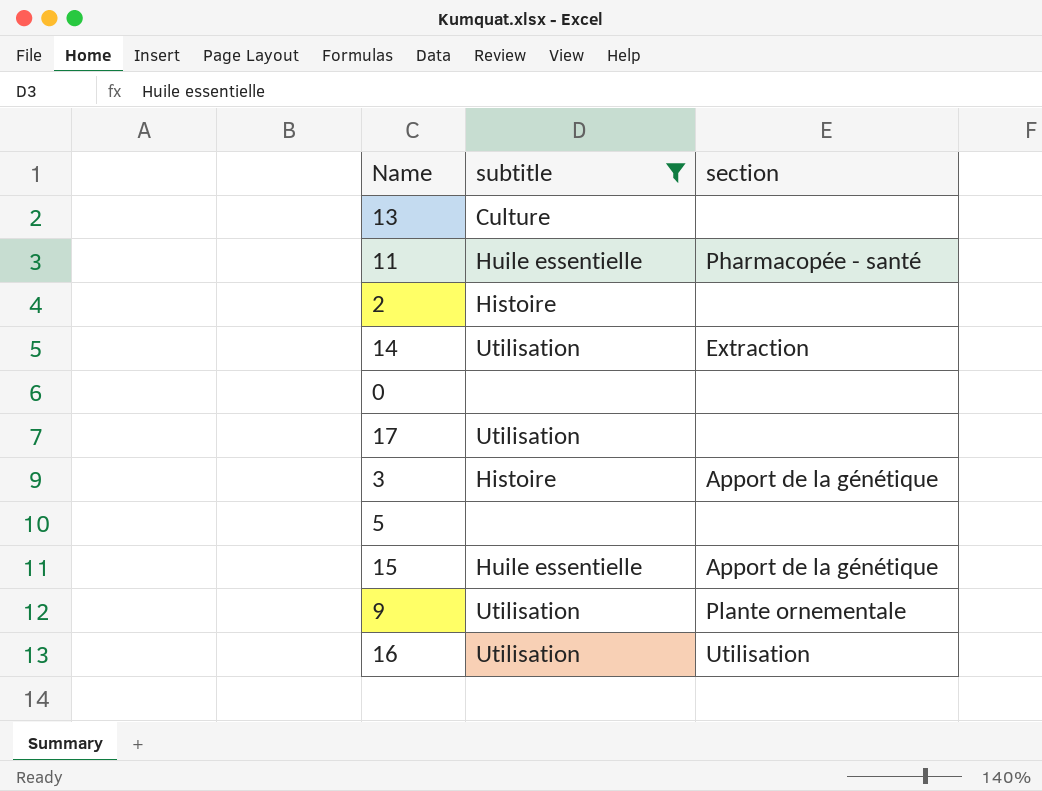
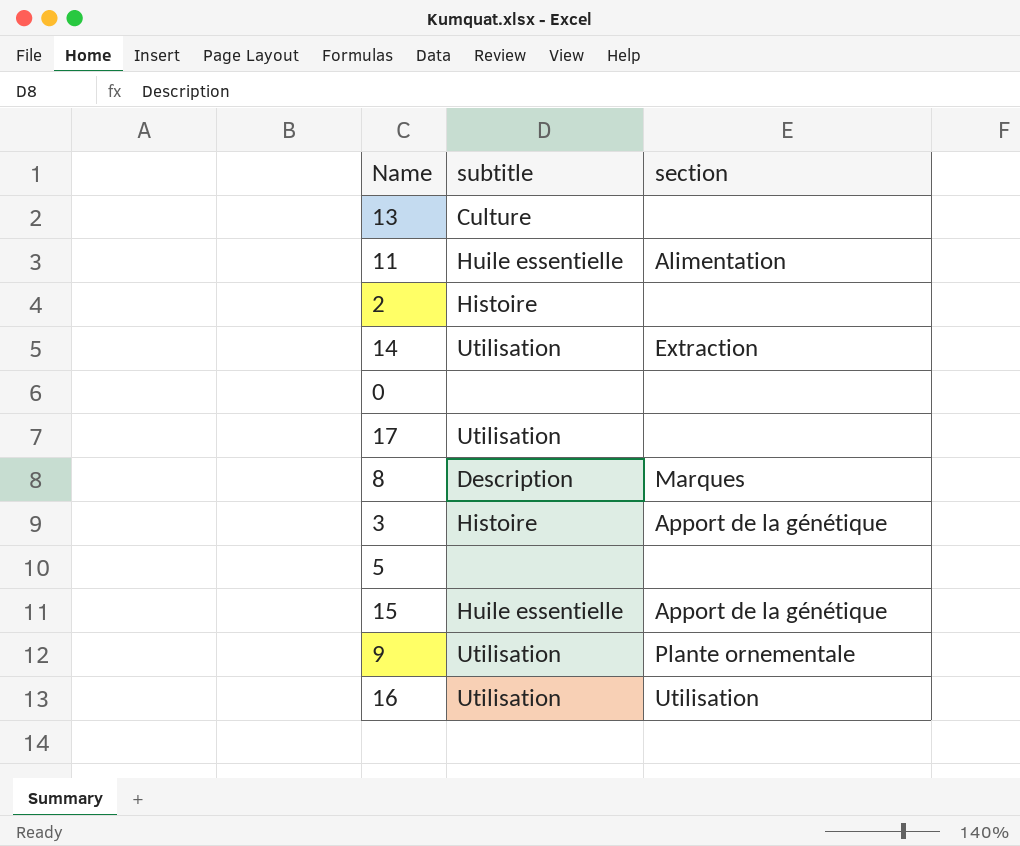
filter: subtitle != Description -> none
11 | section: Pharmacopée - santé -> Alimentation

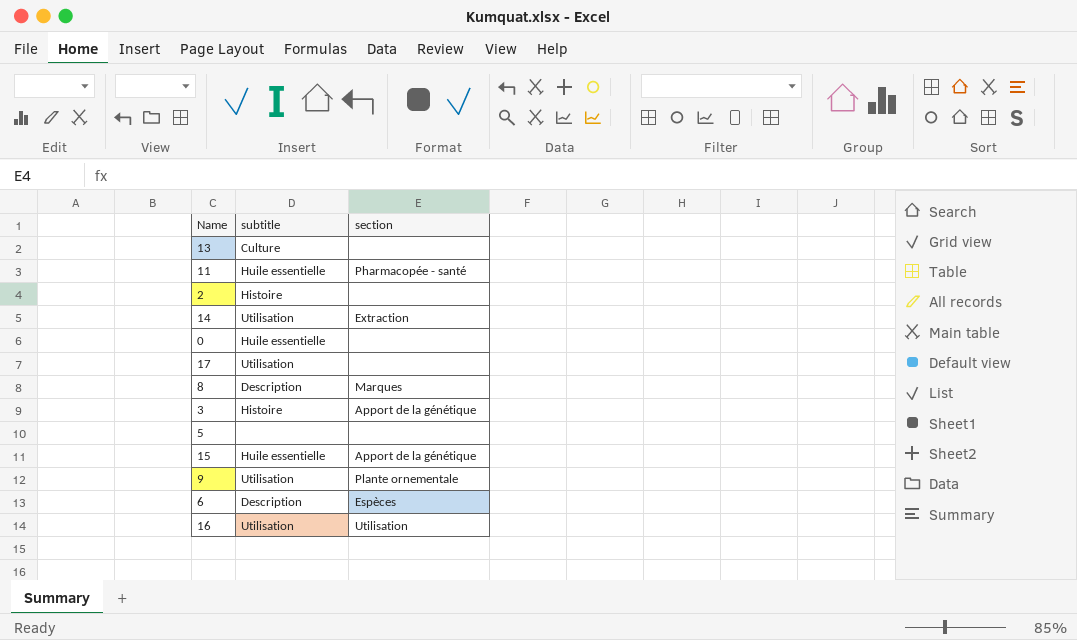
11 | section: Alimentation -> Pharmacopée - santé
0 | subtitle: none -> Huile essentielle
row 6: none -> Description | Espèces

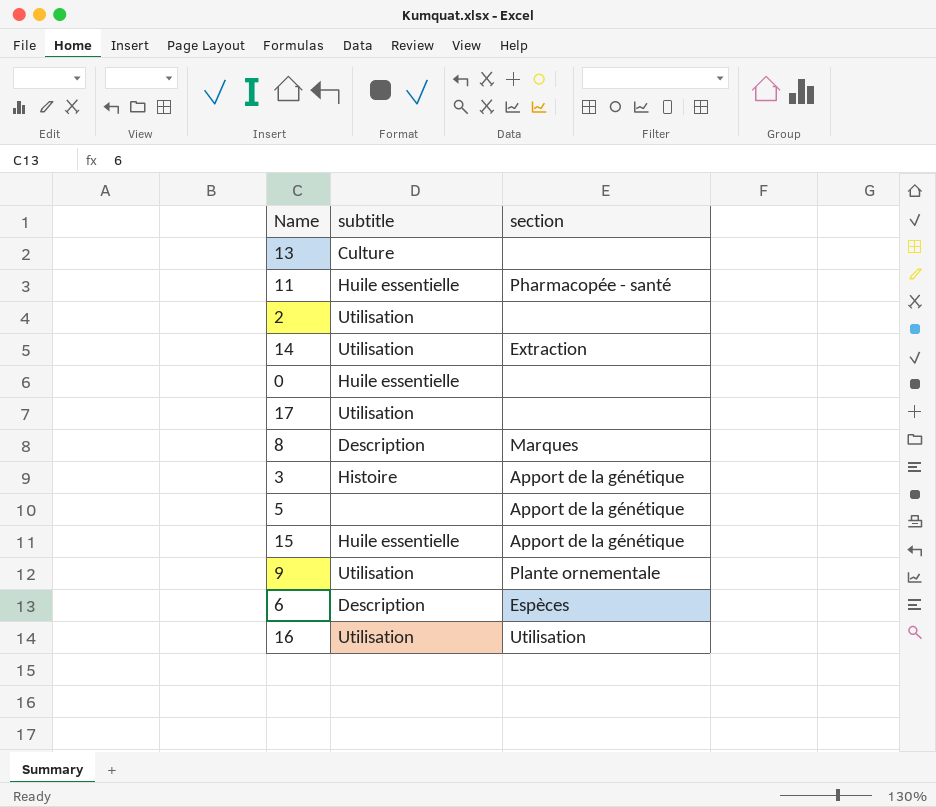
2 | subtitle: Histoire -> Utilisation
5 | section: none -> Apport de la génétique

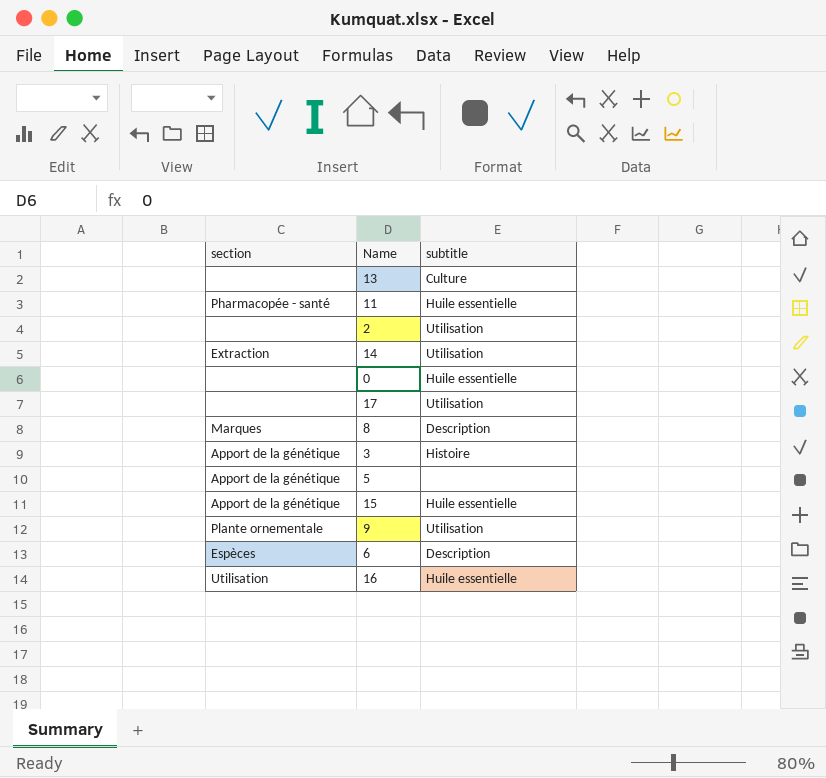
column section | position: 3 -> 1
16 | subtitle: Utilisation -> Huile essentielle

